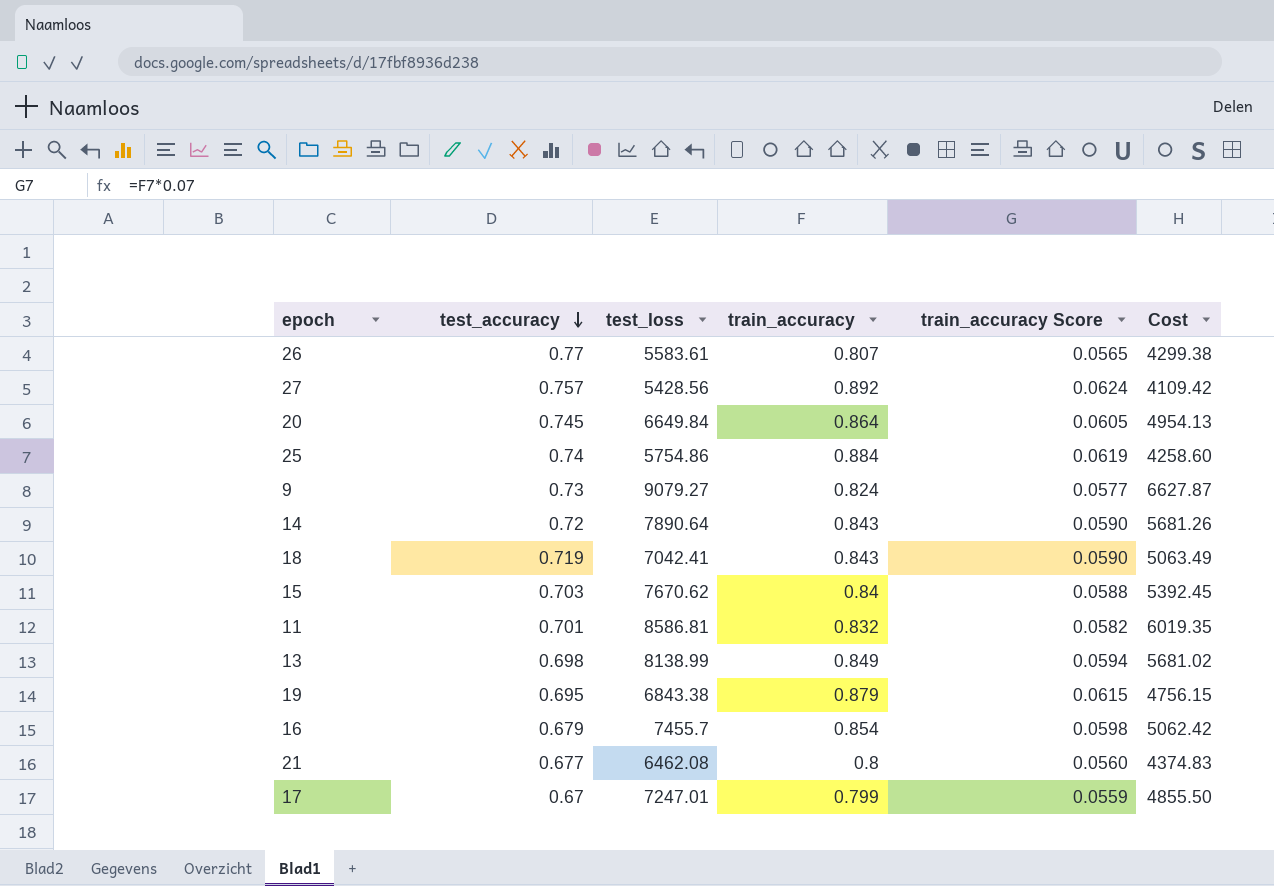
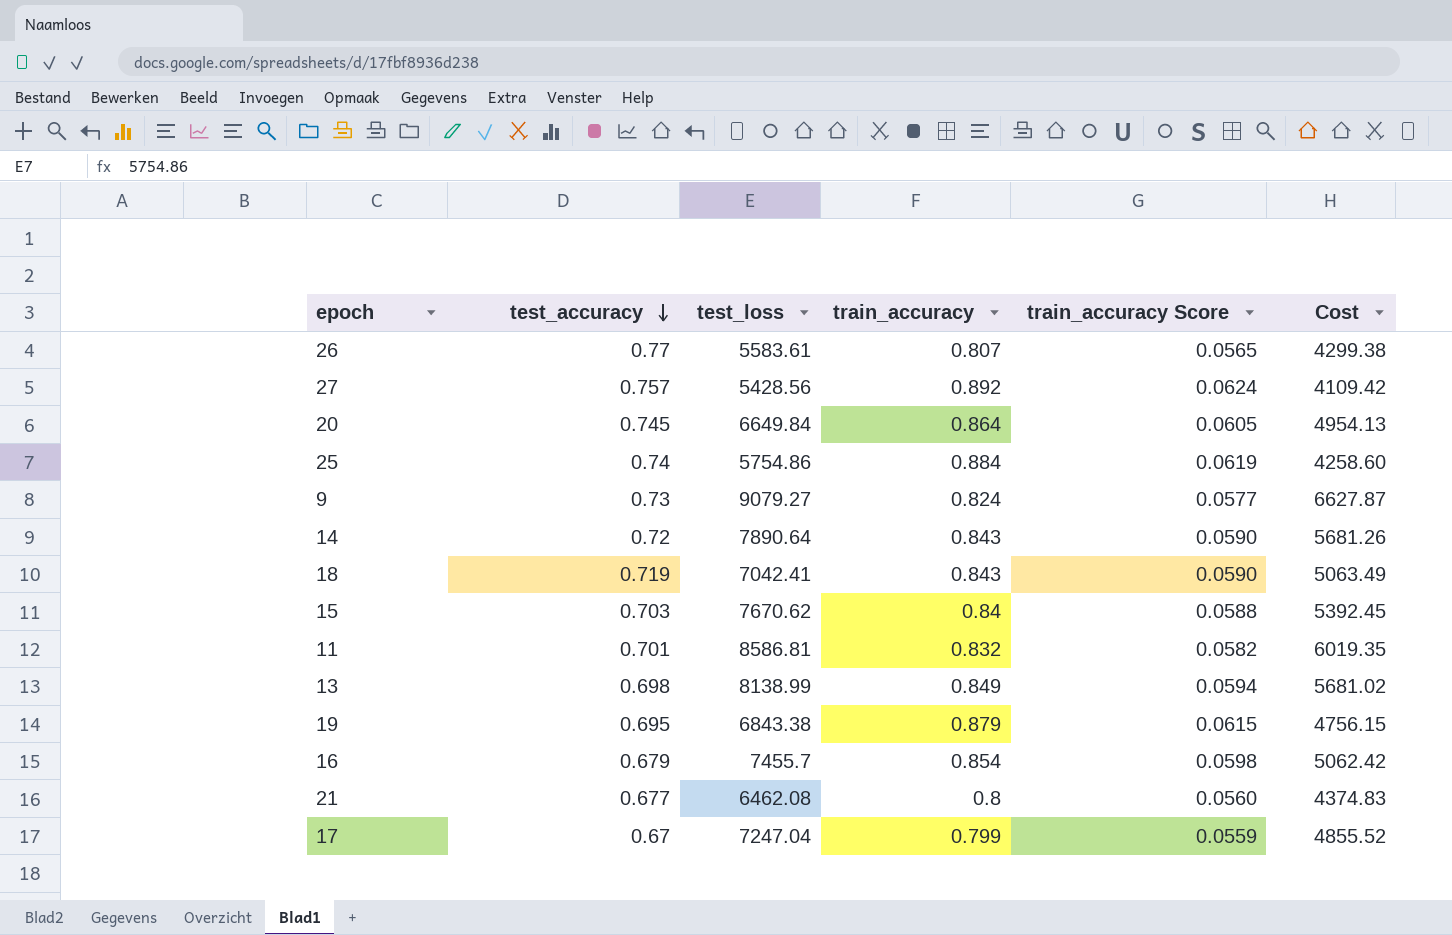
17 | test_loss: 7247.01 -> 7247.04
17 | Cost: 4855.50 -> 4855.52

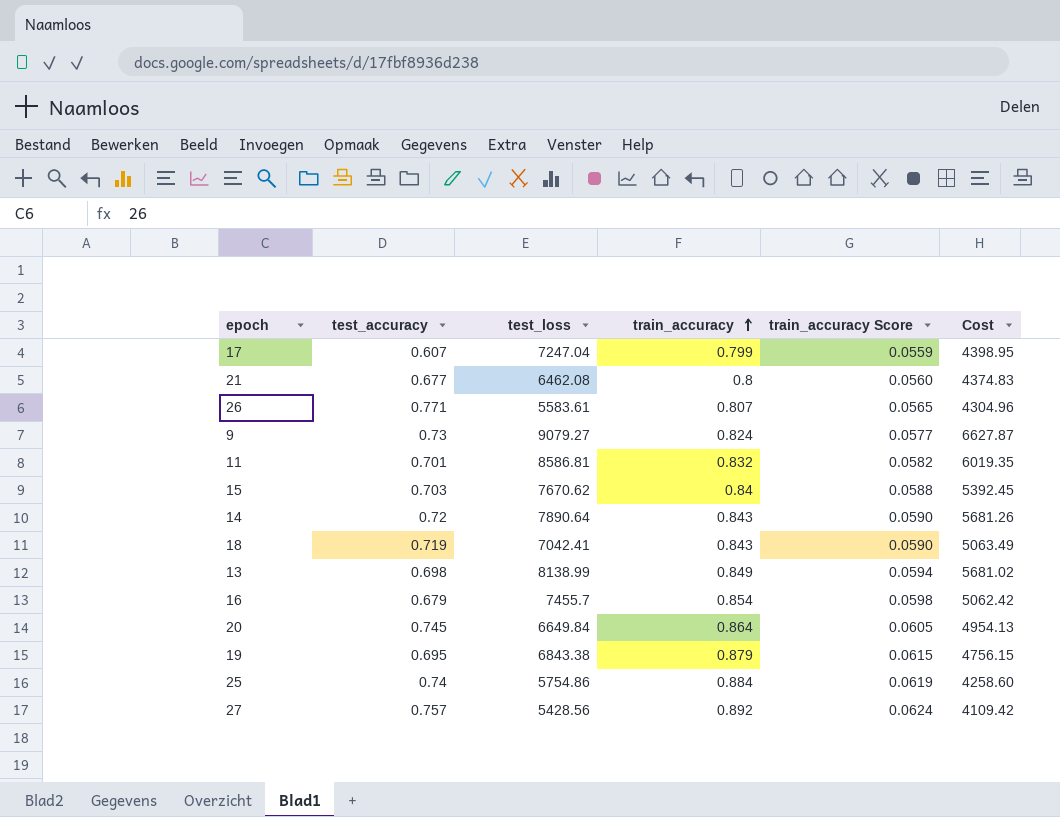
row order: test_accuracy descending -> train_accuracy ascending
17 | test_accuracy: 0.67 -> 0.607
17 | Cost: 4855.52 -> 4398.95
26 | test_accuracy: 0.77 -> 0.771
26 | Cost: 4299.38 -> 4304.96

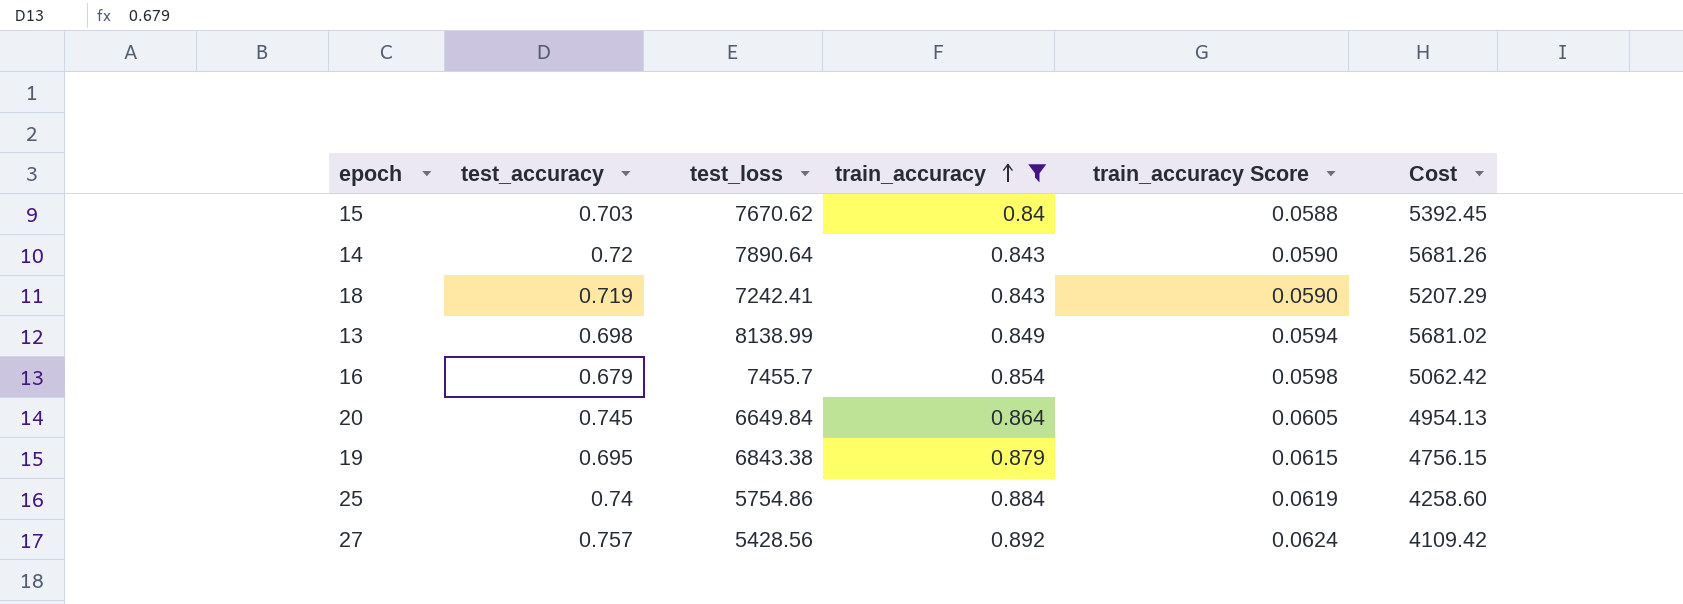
filter: none -> train_accuracy >= 0.84
18 | test_loss: 7042.41 -> 7242.41
18 | Cost: 5063.49 -> 5207.29

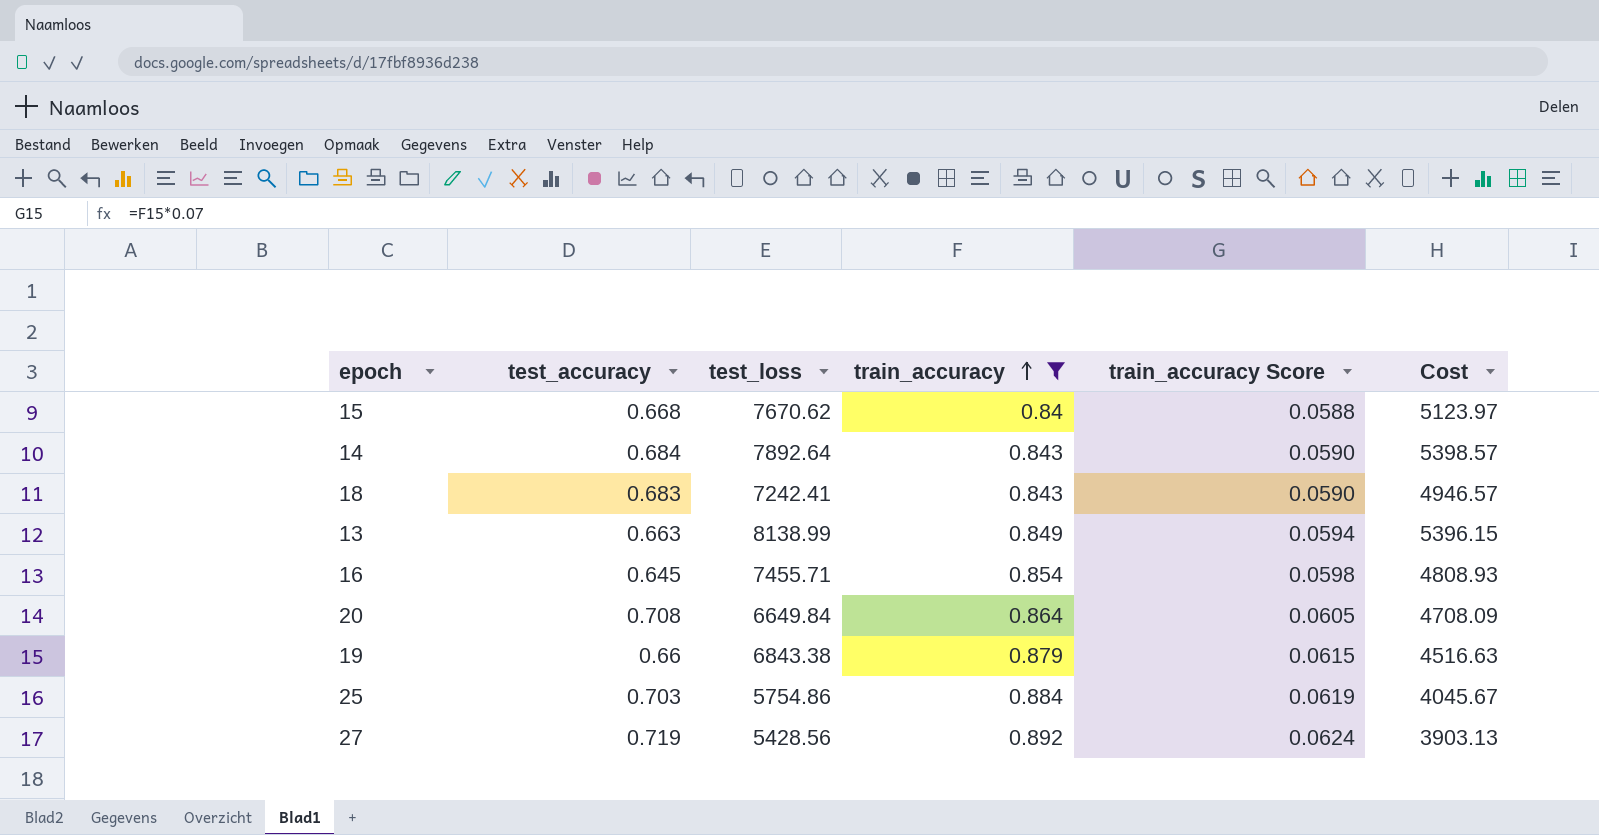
15 | test_accuracy: 0.703 -> 0.668
15 | Cost: 5392.45 -> 5123.97
14 | test_accuracy: 0.72 -> 0.684
14 | test_loss: 7890.64 -> 7892.64
14 | Cost: 5681.26 -> 5398.57
18 | test_accuracy: 0.719 -> 0.683
18 | Cost: 5207.29 -> 4946.57
13 | test_accuracy: 0.698 -> 0.663
13 | Cost: 5681.02 -> 5396.15
16 | test_accuracy: 0.679 -> 0.645
16 | test_loss: 7455.7 -> 7455.71
16 | Cost: 5062.42 -> 4808.93
20 | test_accuracy: 0.745 -> 0.708
20 | Cost: 4954.13 -> 4708.09
19 | test_accuracy: 0.695 -> 0.66
19 | Cost: 4756.15 -> 4516.63
25 | test_accuracy: 0.74 -> 0.703
25 | Cost: 4258.60 -> 4045.67
27 | test_accuracy: 0.757 -> 0.719
27 | Cost: 4109.42 -> 3903.13

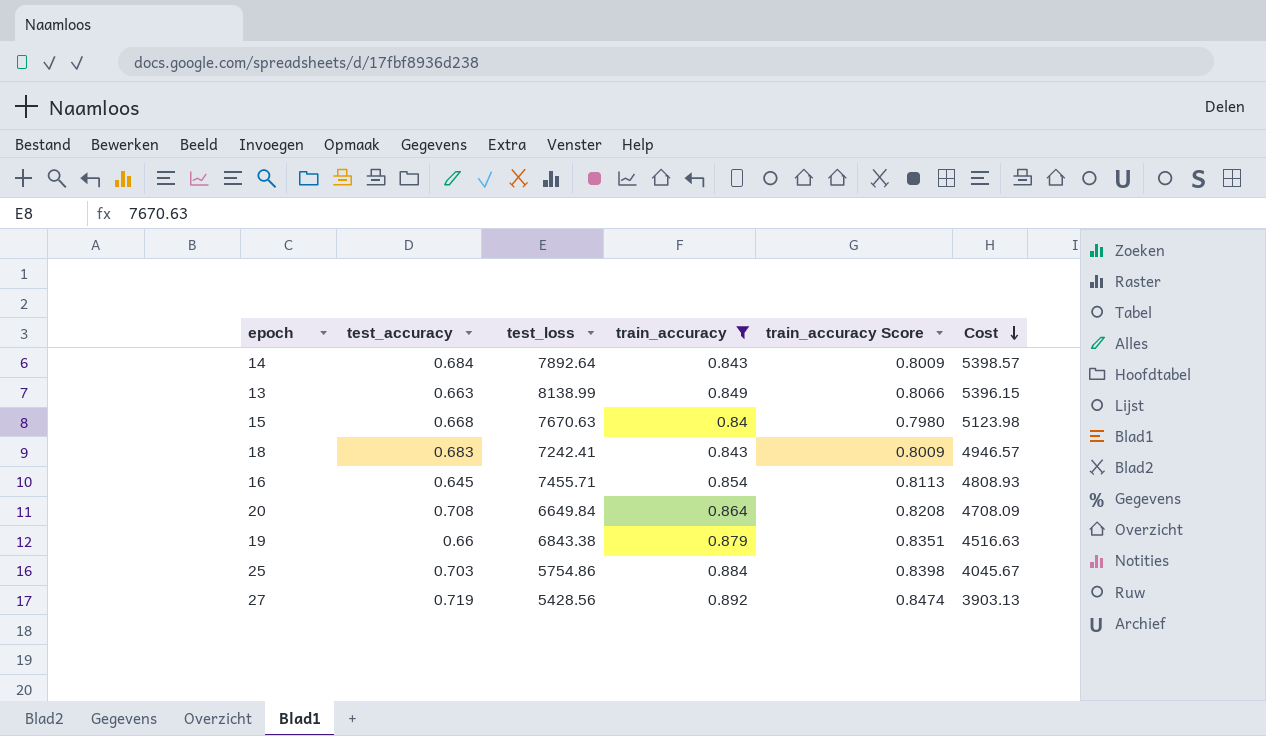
row order: train_accuracy ascending -> Cost descending
column train_accuracy Score | formula: [train_accuracy] * 0.07 -> [train_accuracy] * 0.95
15 | test_loss: 7670.62 -> 7670.63
15 | Cost: 5123.97 -> 5123.98

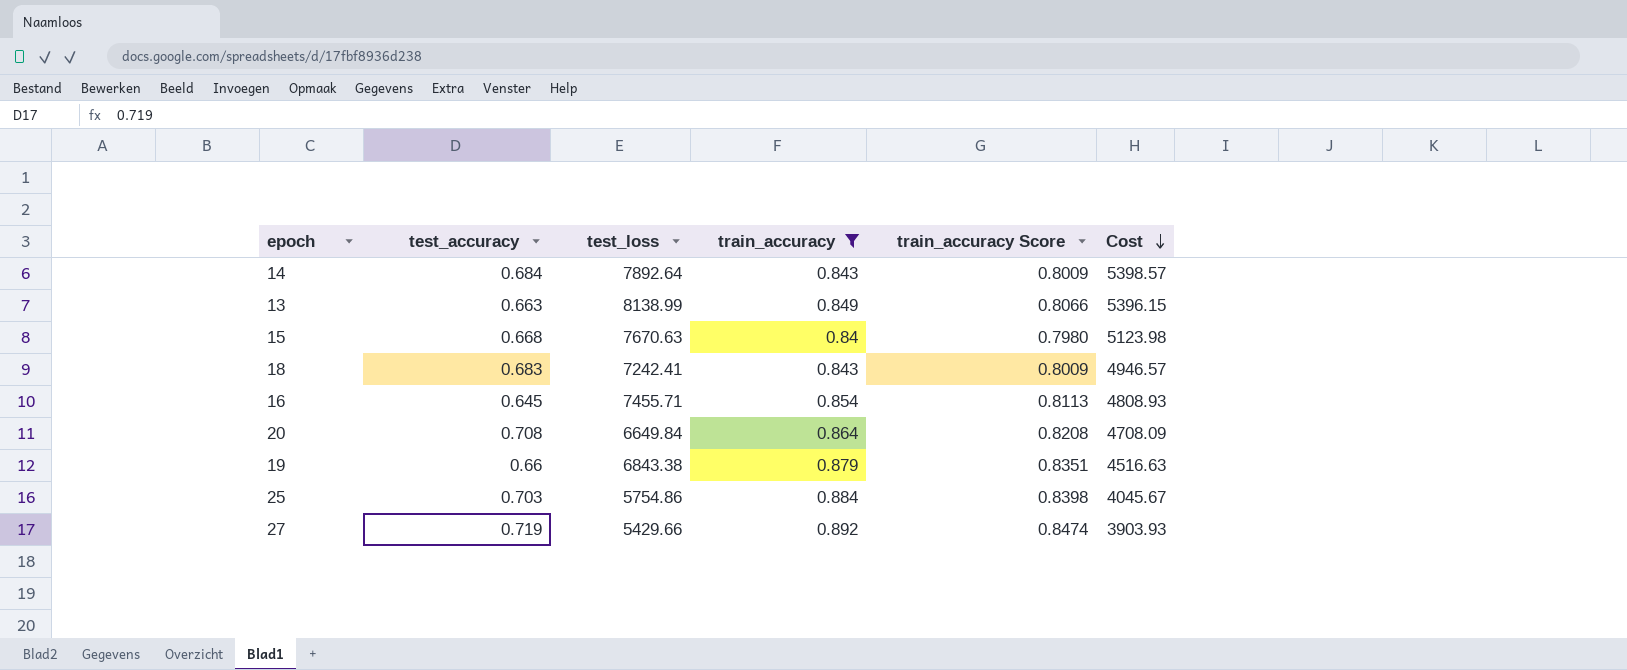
27 | test_loss: 5428.56 -> 5429.66
27 | Cost: 3903.13 -> 3903.93

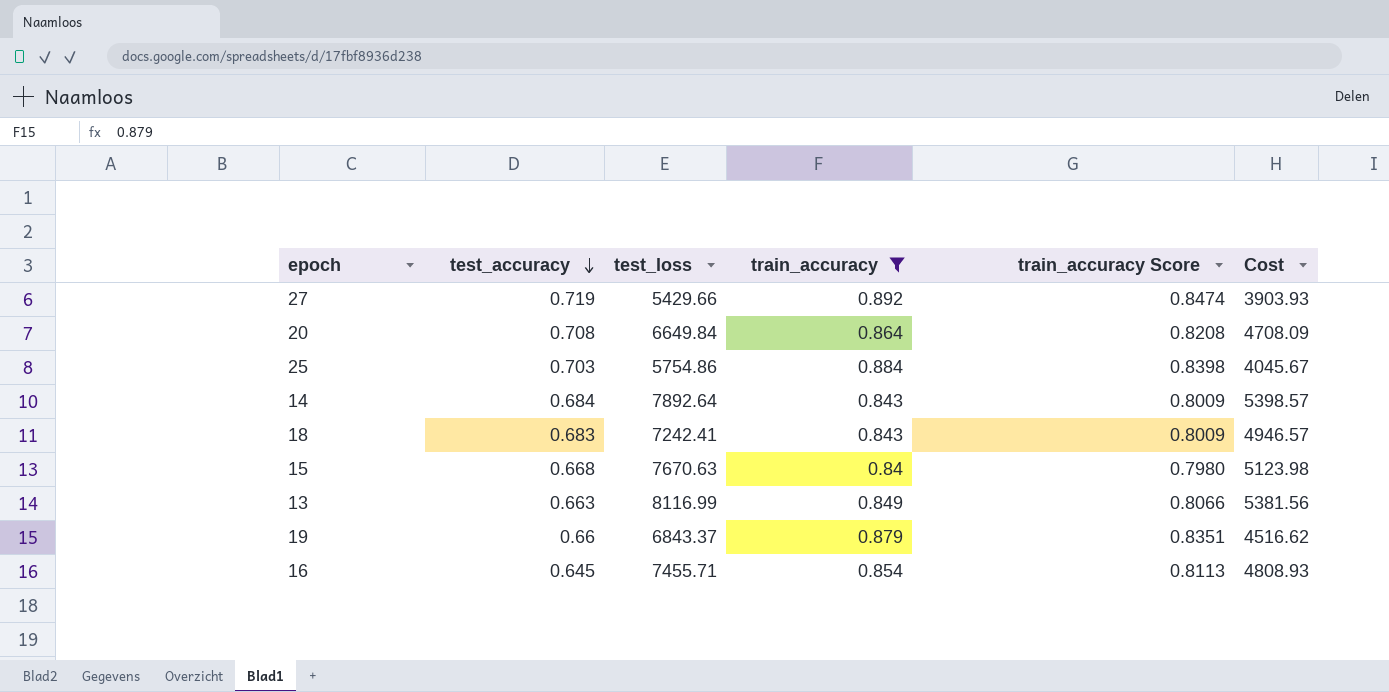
row order: Cost descending -> test_accuracy descending
13 | test_loss: 8138.99 -> 8116.99
13 | Cost: 5396.15 -> 5381.56
19 | test_loss: 6843.38 -> 6843.37
19 | Cost: 4516.63 -> 4516.62

